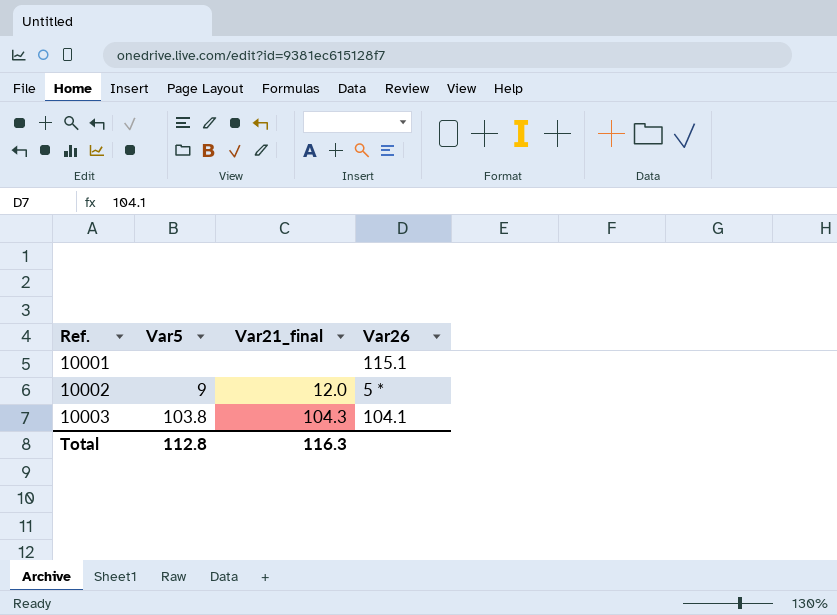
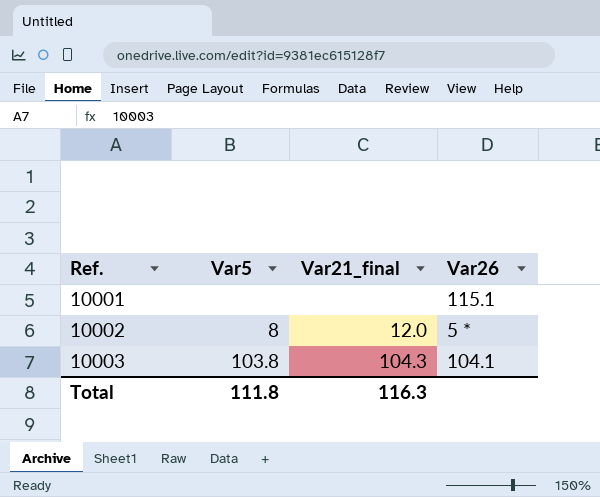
10002 | Var5: 9 -> 8
Total | Var5: 112.8 -> 111.8

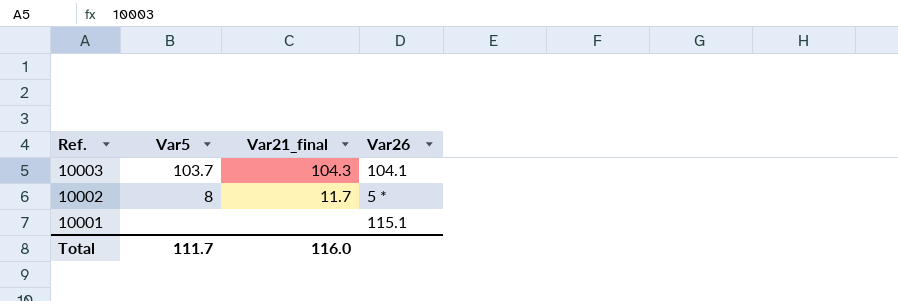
row order: Ref. ascending -> Ref. descending
10003 | Var5: 103.8 -> 103.7
10002 | Var21_final: 12.0 -> 11.7
Total | Var5: 111.8 -> 111.7
Total | Var21_final: 116.3 -> 116.0

